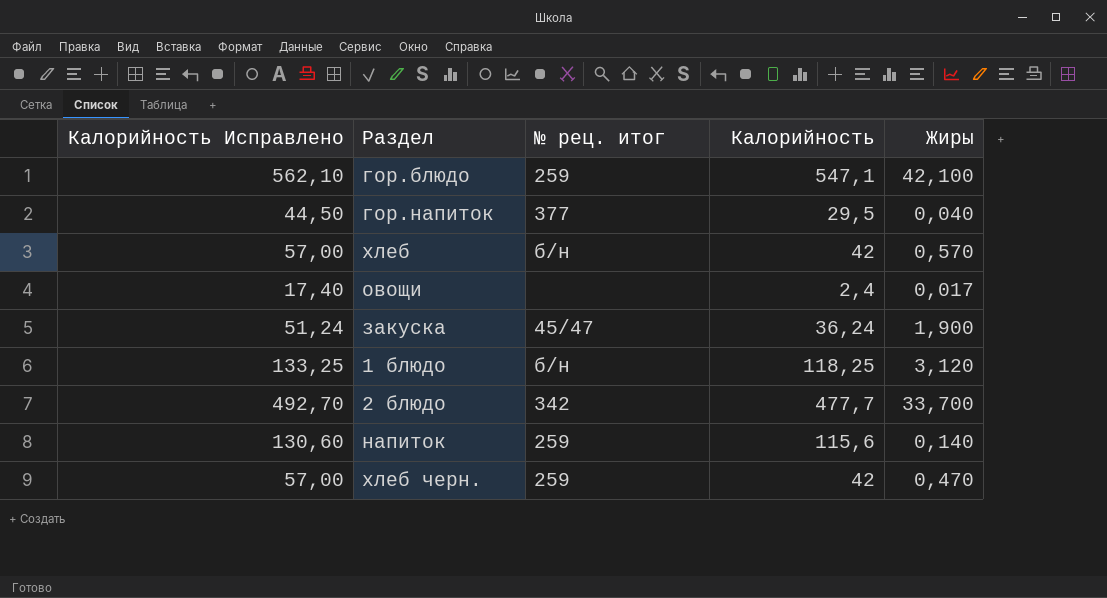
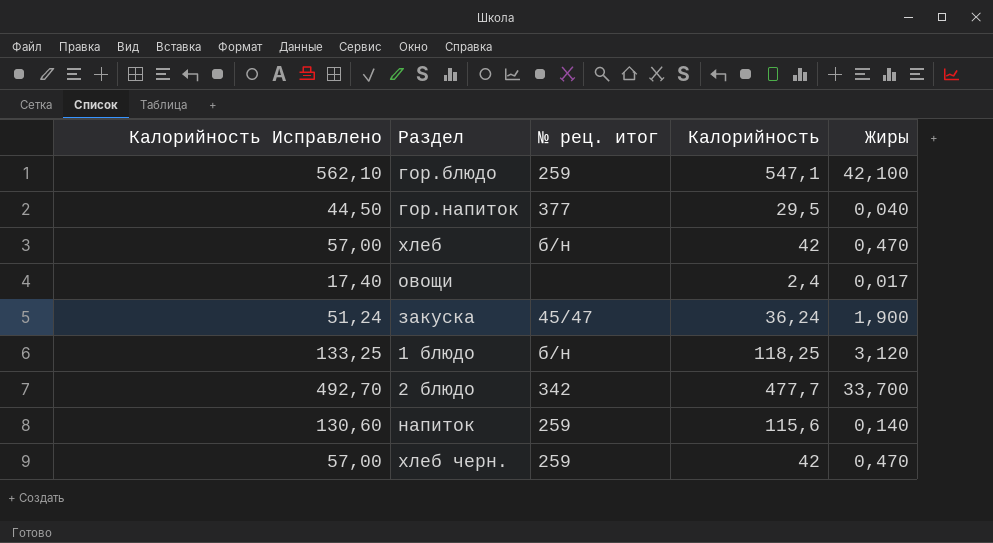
хлеб | Жиры: 0,570 -> 0,470

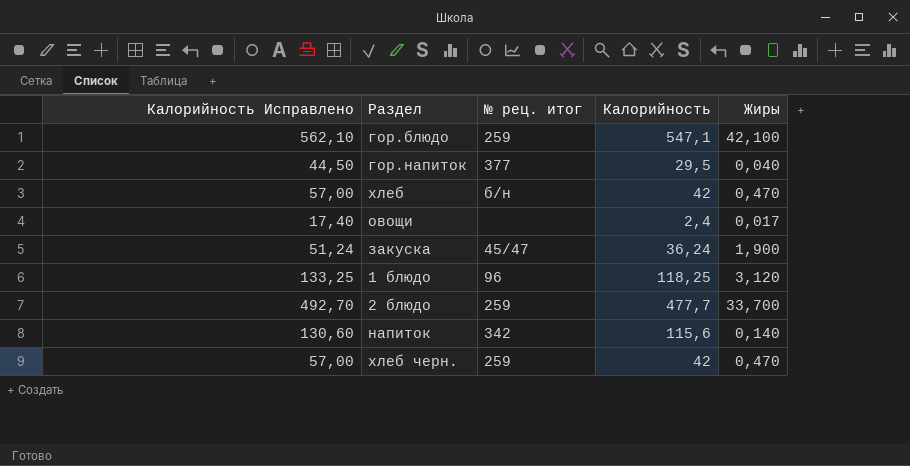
1 блюдо | № рец. итог: б/н -> 96
2 блюдо | № рец. итог: 342 -> 259
напиток | № рец. итог: 259 -> 342

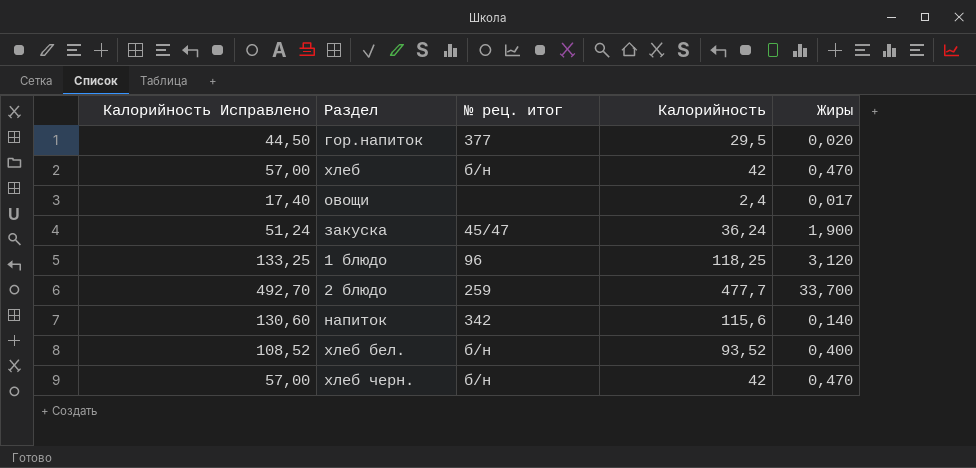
row гор.блюдо: 562,10 | 259 | 547,1 | 42,100 -> none
гор.напиток | Жиры: 0,040 -> 0,020
row хлеб бел.: none -> 108,52 | б/н | 93,52 | 0,400
хлеб черн. | № рец. итог: 259 -> б/н

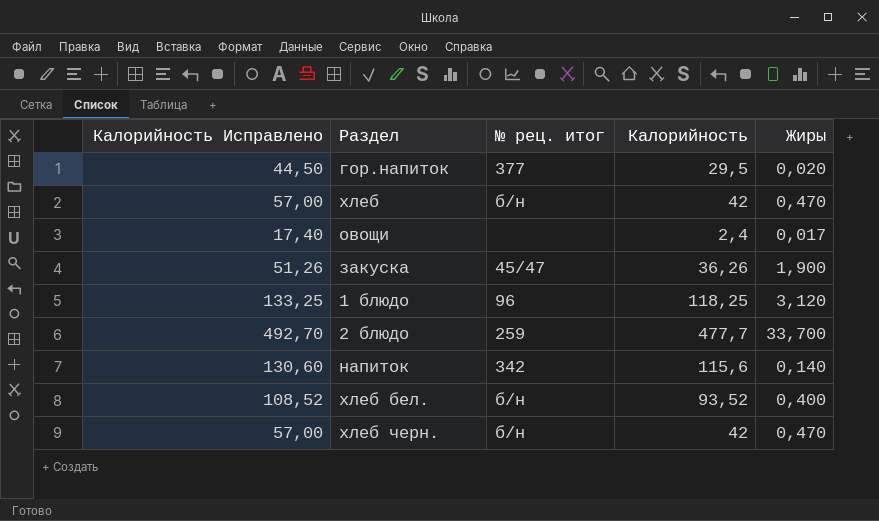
закуска | Калорийность Исправлено: 51,24 -> 51,26
закуска | Калорийность: 36,24 -> 36,26

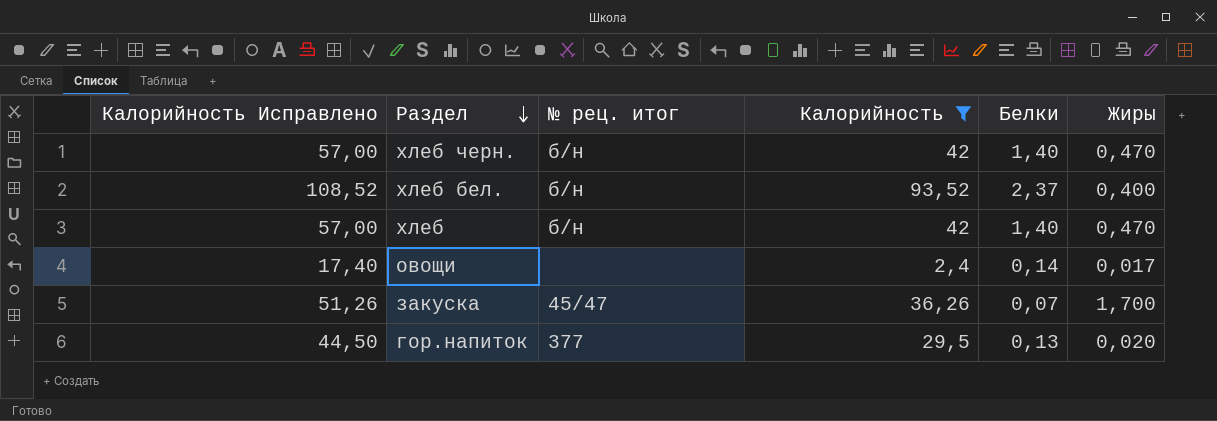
filter: none -> Калорийность <= 93,52
row order: none -> Раздел descending
column Белки | position: none -> 5
закуска | Жиры: 1,900 -> 1,700

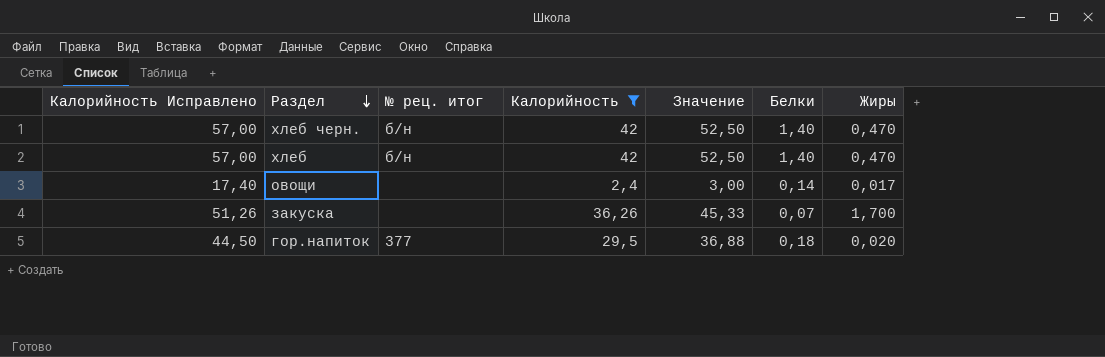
column Значение | formula: none -> [Калорийность] * 1,25
row хлеб бел.: 108,52 | б/н | 93,52 | 2,37 | 0,400 -> none
закуска | № рец. итог: 45/47 -> none
гор.напиток | Белки: 0,13 -> 0,18

